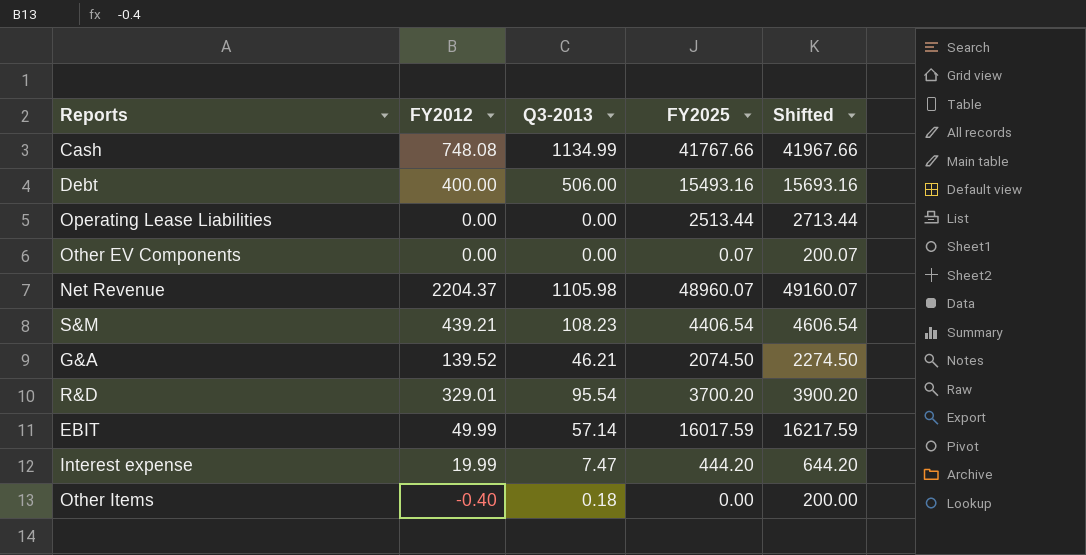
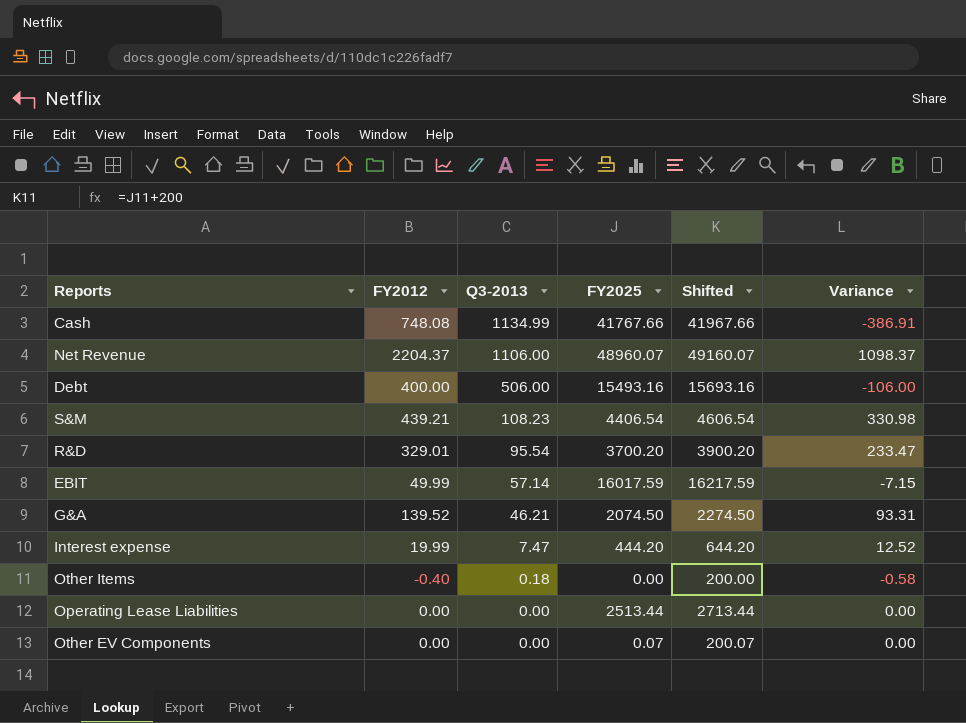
row order: none -> Q3-2013 descending
column Variance | formula: none -> [FY2012] - [Q3-2013]
Net Revenue | Q3-2013: 1105.98 -> 1106.00

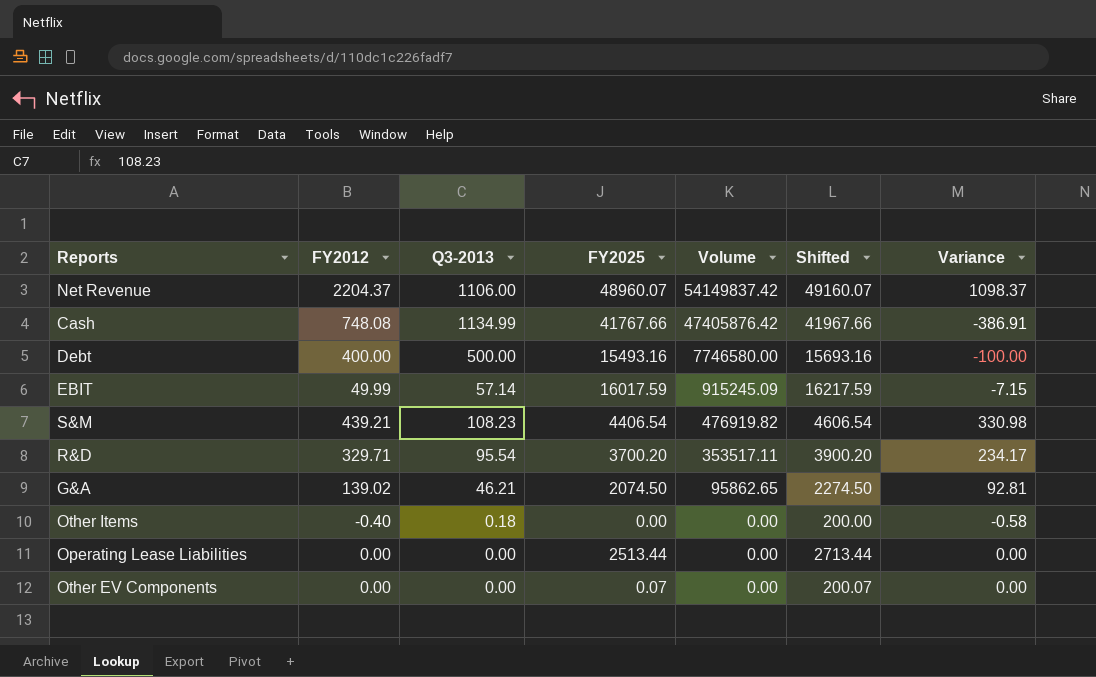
row order: Q3-2013 descending -> Volume descending
column Volume | formula: none -> [Q3-2013] * [FY2025]
row Interest expense: 19.99 | 7.47 | 444.20 | 644.20 | 12.52 -> none
Debt | Q3-2013: 506.00 -> 500.00
Debt | Variance: -106.00 -> -100.00
R&D | FY2012: 329.01 -> 329.71
R&D | Variance: 233.47 -> 234.17
G&A | FY2012: 139.52 -> 139.02
G&A | Variance: 93.31 -> 92.81

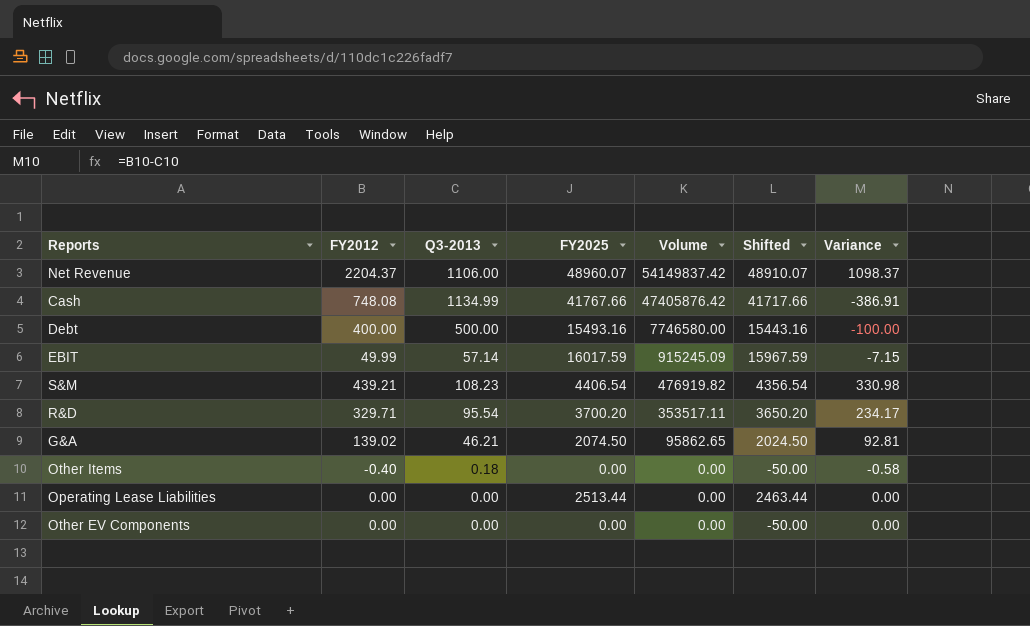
column Shifted | formula: [FY2025] + 200 -> [FY2025] - 50
Other EV Components | FY2025: 0.07 -> 0.00

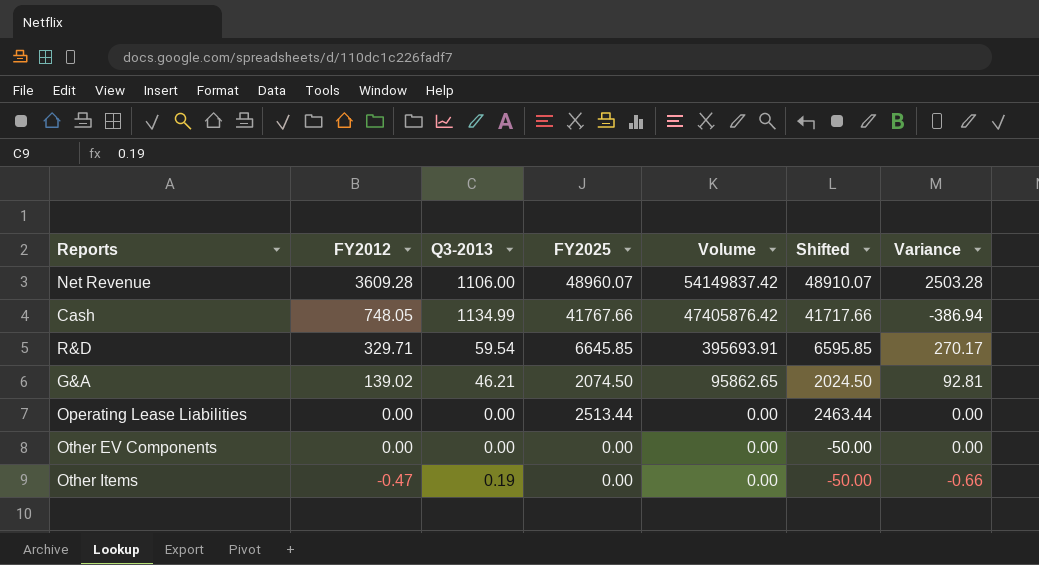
row order: Volume descending -> FY2012 descending
row Debt: 400.00 | 500.00 | 15493.16 | 7746580.00 | 15443.16 | -100.00 -> none
row EBIT: 49.99 | 57.14 | 16017.59 | 915245.09 | 15967.59 | -7.15 -> none
row S&M: 439.21 | 108.23 | 4406.54 | 476919.82 | 4356.54 | 330.98 -> none
Net Revenue | FY2012: 2204.37 -> 3609.28
Net Revenue | Variance: 1098.37 -> 2503.28
Cash | FY2012: 748.08 -> 748.05
Cash | Variance: -386.91 -> -386.94
R&D | Q3-2013: 95.54 -> 59.54
R&D | FY2025: 3700.20 -> 6645.85
R&D | Volume: 353517.11 -> 395693.91
R&D | Shifted: 3650.20 -> 6595.85
R&D | Variance: 234.17 -> 270.17
Other Items | FY2012: -0.40 -> -0.47
Other Items | Q3-2013: 0.18 -> 0.19
Other Items | Variance: -0.58 -> -0.66

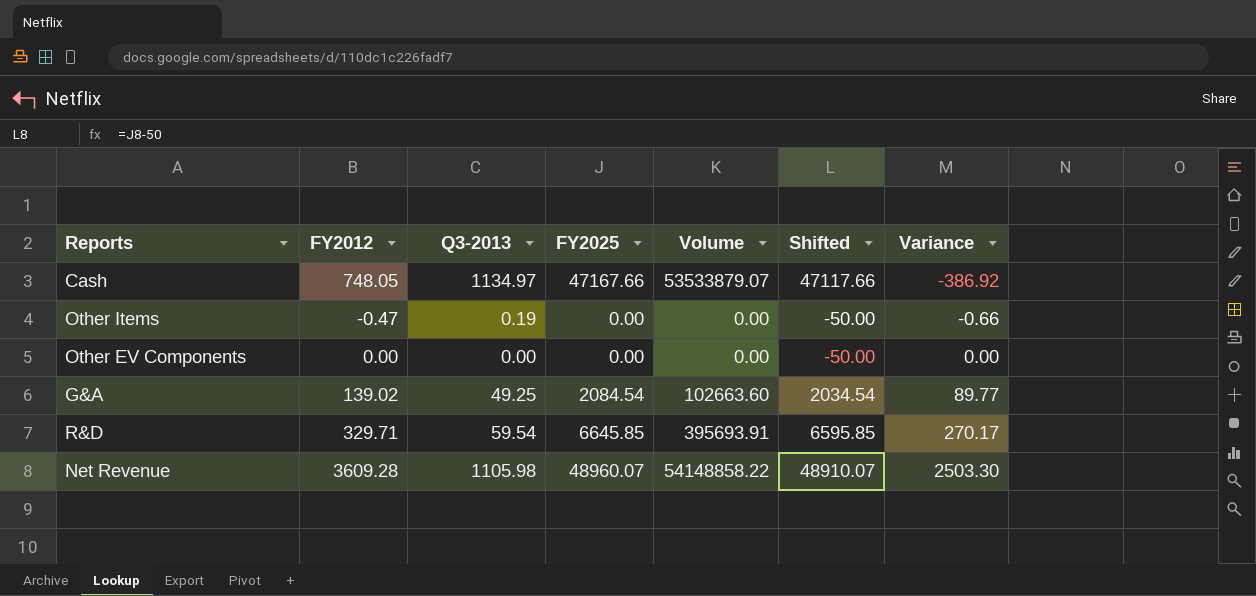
row order: FY2012 descending -> Variance ascending
row Operating Lease Liabilities: 0.00 | 0.00 | 2513.44 | 0.00 | 2463.44 | 0.00 -> none
Cash | Q3-2013: 1134.99 -> 1134.97
Cash | FY2025: 41767.66 -> 47167.66
Cash | Volume: 47405876.42 -> 53533879.07
Cash | Shifted: 41717.66 -> 47117.66
Cash | Variance: -386.94 -> -386.92
G&A | Q3-2013: 46.21 -> 49.25
G&A | FY2025: 2074.50 -> 2084.54
G&A | Volume: 95862.65 -> 102663.60
G&A | Shifted: 2024.50 -> 2034.54
G&A | Variance: 92.81 -> 89.77
Net Revenue | Q3-2013: 1106.00 -> 1105.98
Net Revenue | Volume: 54149837.42 -> 54148858.22
Net Revenue | Variance: 2503.28 -> 2503.30

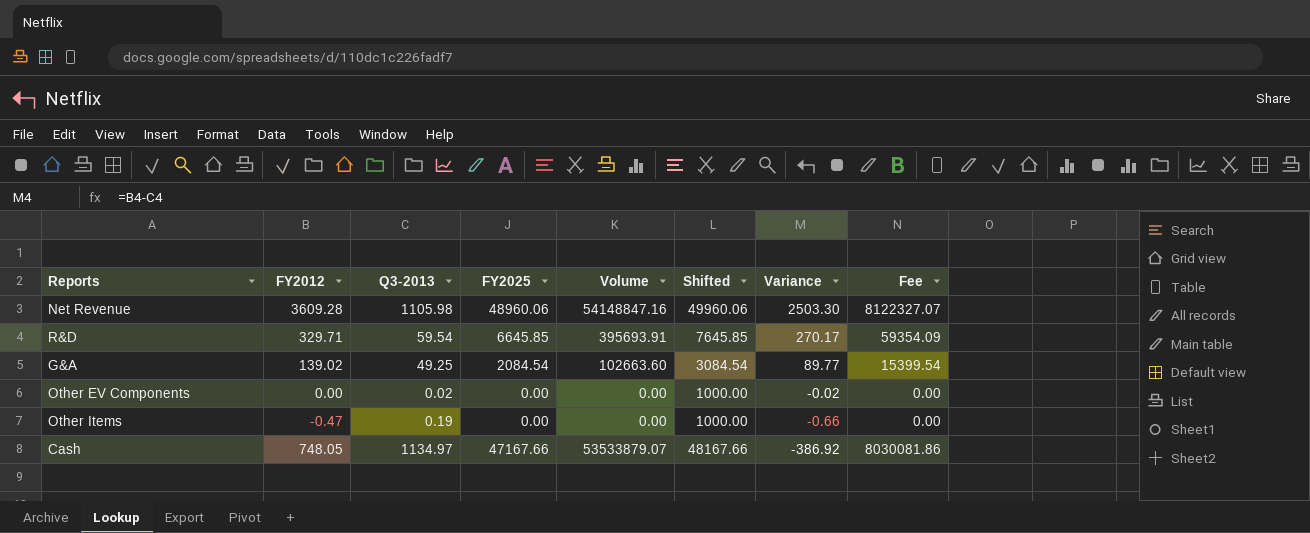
row order: Variance ascending -> Variance descending
column Shifted | formula: [FY2025] - 50 -> [FY2025] + 1000
column Fee | formula: none -> [Volume] * 0.15
Net Revenue | FY2025: 48960.07 -> 48960.06
Net Revenue | Volume: 54148858.22 -> 54148847.16
Other EV Components | Q3-2013: 0.00 -> 0.02
Other EV Components | Variance: 0.00 -> -0.02

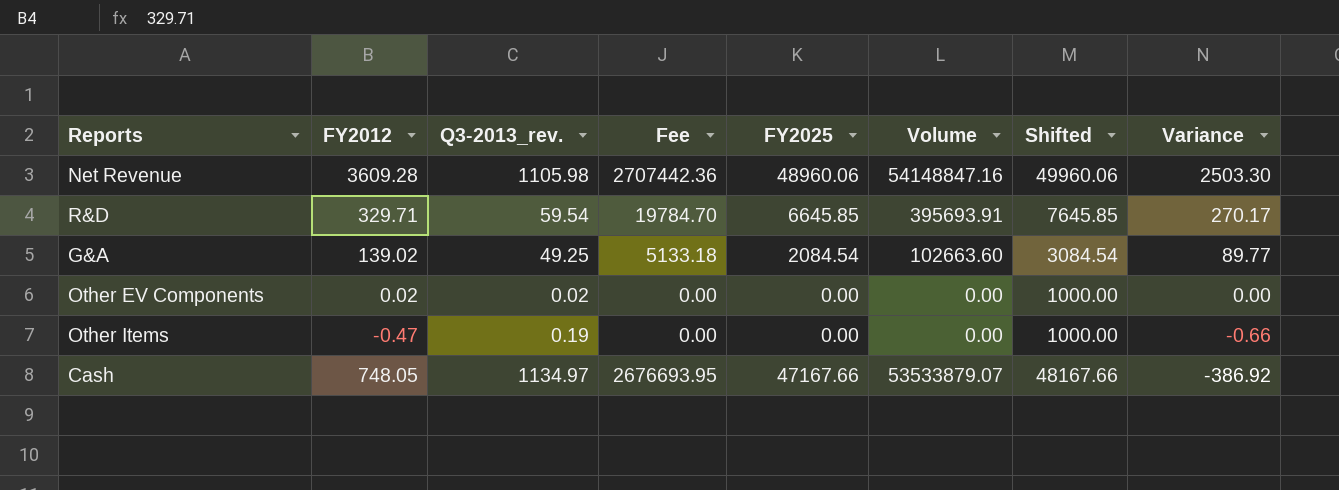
column name: Q3-2013 -> Q3-2013_rev.
column Fee | formula: [Volume] * 0.15 -> [Volume] * 0.05
column Fee | position: 8 -> 4
Other EV Components | FY2012: 0.00 -> 0.02
Other EV Components | Variance: -0.02 -> 0.00

